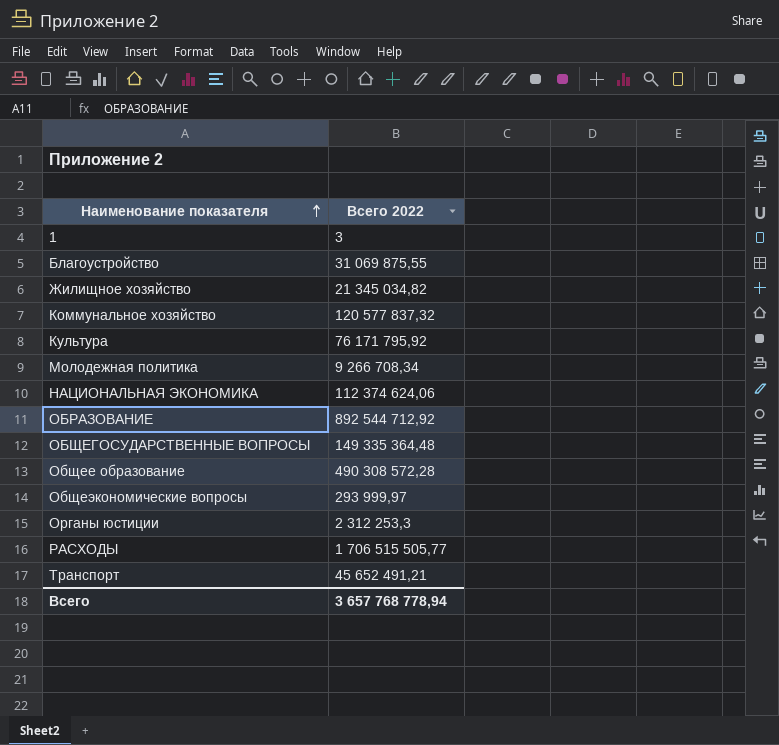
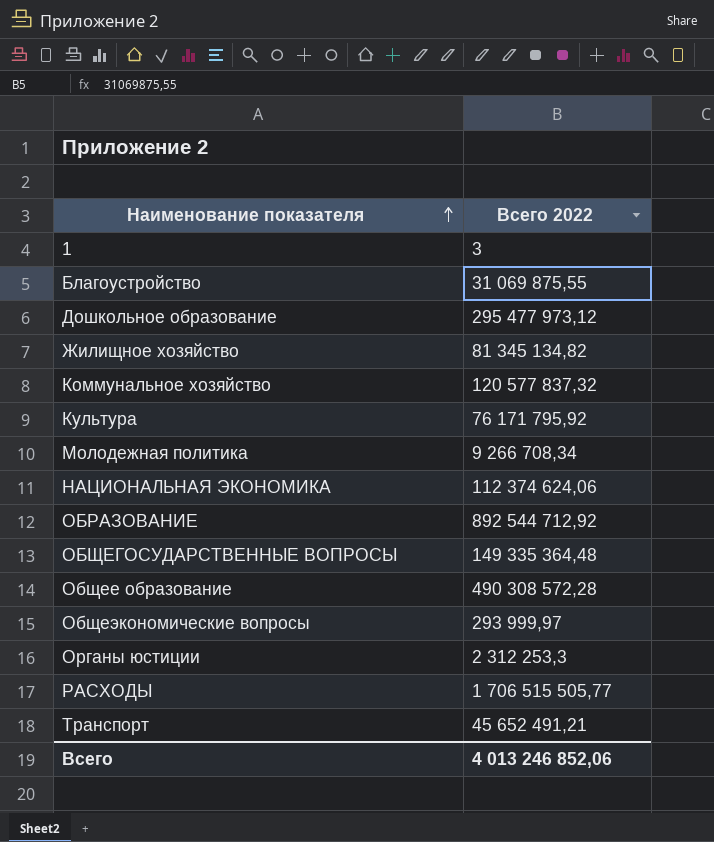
row Дошкольное образование: none -> 295 477 973,12
Жилищное хозяйство | Всего 2022: 21 345 034,82 -> 81 345 134,82
Всего | Всего 2022: 3 657 768 778,94 -> 4 013 246 852,06

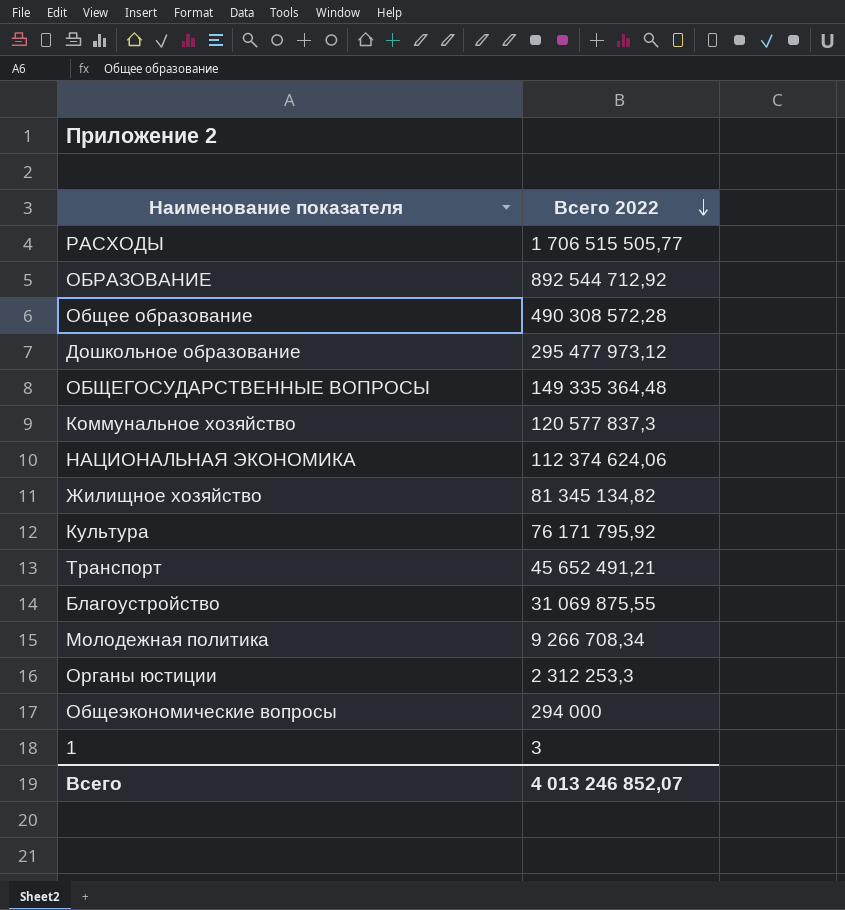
row order: Наименование показателя ascending -> Всего 2022 descending
Коммунальное хозяйство | Всего 2022: 120 577 837,32 -> 120 577 837,3
Общеэкономические вопросы | Всего 2022: 293 999,97 -> 294 000
Всего | Всего 2022: 4 013 246 852,06 -> 4 013 246 852,07

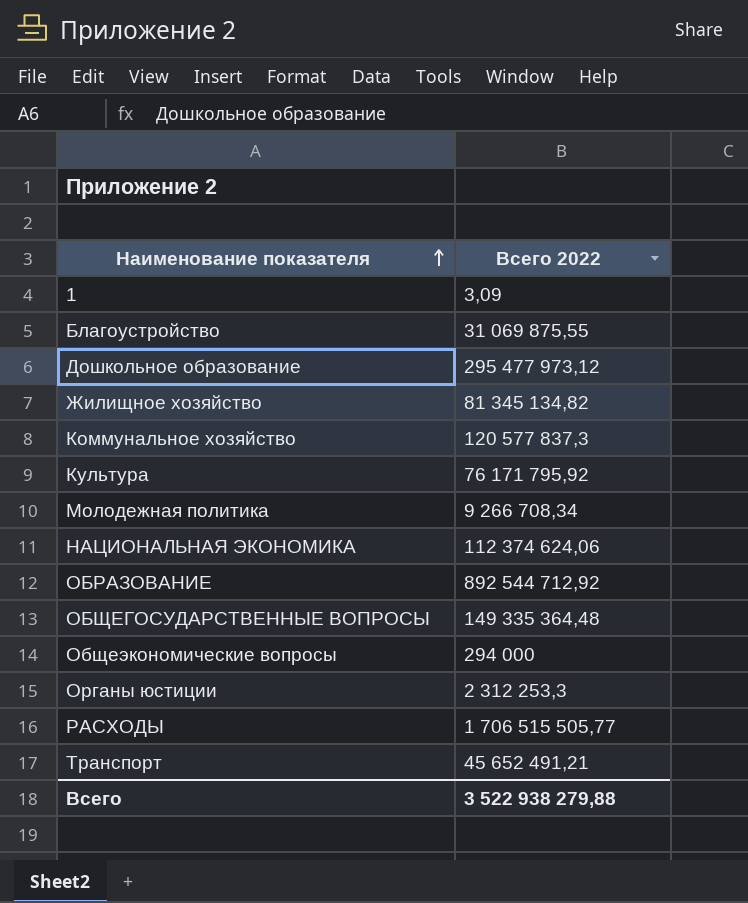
row order: Всего 2022 descending -> Наименование показателя ascending
row Общее образование: 490 308 572,28 -> none
1 | Всего 2022: 3 -> 3,09
Всего | Всего 2022: 4 013 246 852,07 -> 3 522 938 279,88

